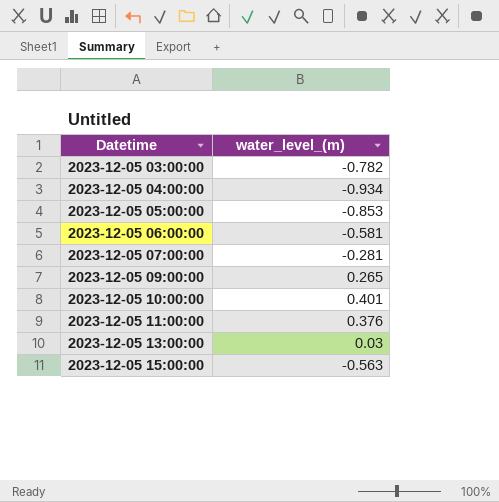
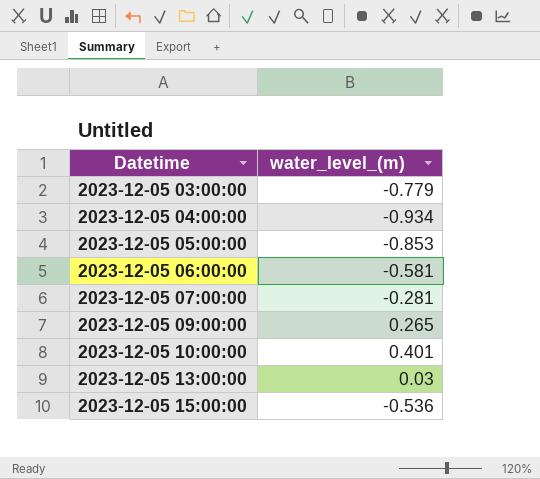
row 2023-12-05 11:00:00: 0.376 -> none
2023-12-05 03:00:00 | water_level_(m): -0.782 -> -0.779
2023-12-05 15:00:00 | water_level_(m): -0.563 -> -0.536

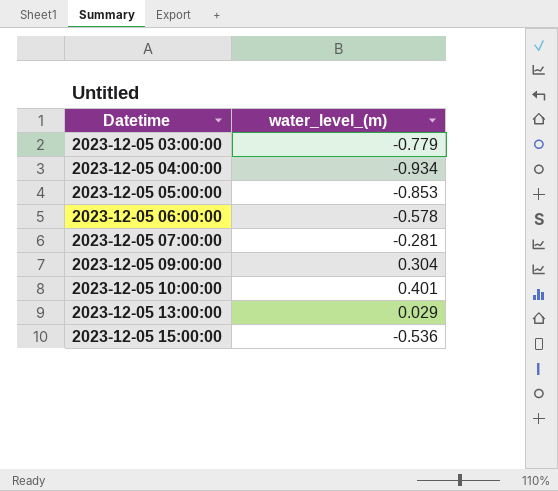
2023-12-05 06:00:00 | water_level_(m): -0.581 -> -0.578
2023-12-05 09:00:00 | water_level_(m): 0.265 -> 0.304
2023-12-05 13:00:00 | water_level_(m): 0.03 -> 0.029

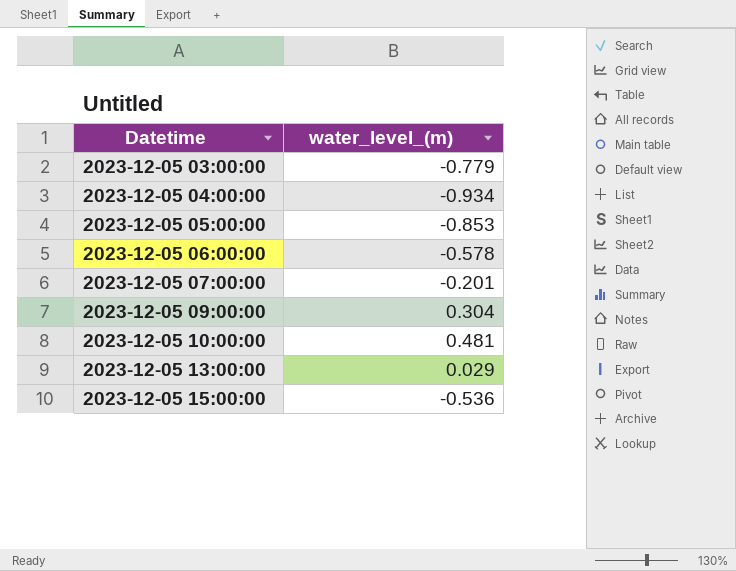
2023-12-05 07:00:00 | water_level_(m): -0.281 -> -0.201
2023-12-05 10:00:00 | water_level_(m): 0.401 -> 0.481

